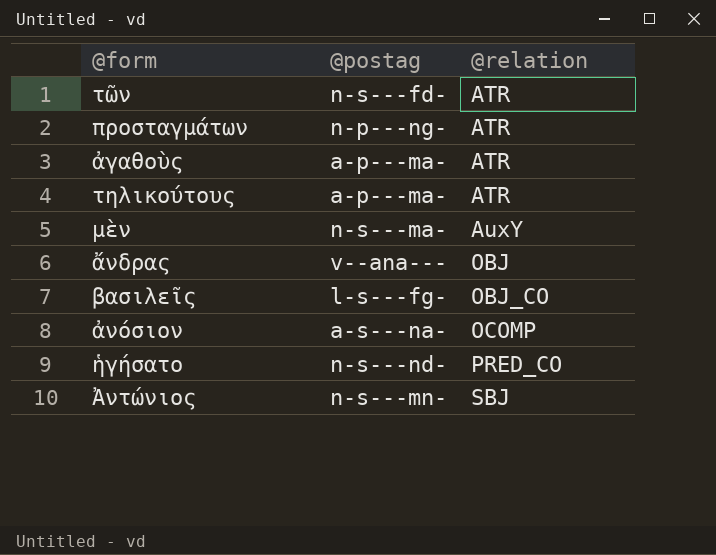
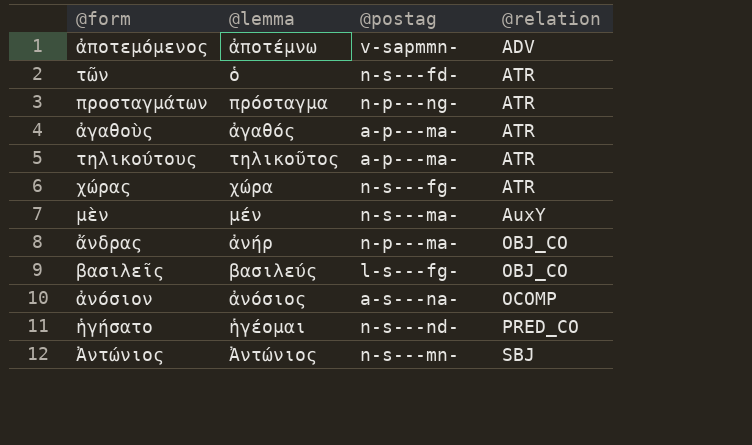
column @lemma | position: none -> 2
row ἀποτεμόμενος: none -> ἀποτέμνω | v-sapmmn- | ADV
row χώρας: none -> χώρα | n-s---fg- | ATR
ἄνδρας | @postag: v--ana--- -> n-p---ma-
ἄνδρας | @relation: OBJ -> OBJ_CO

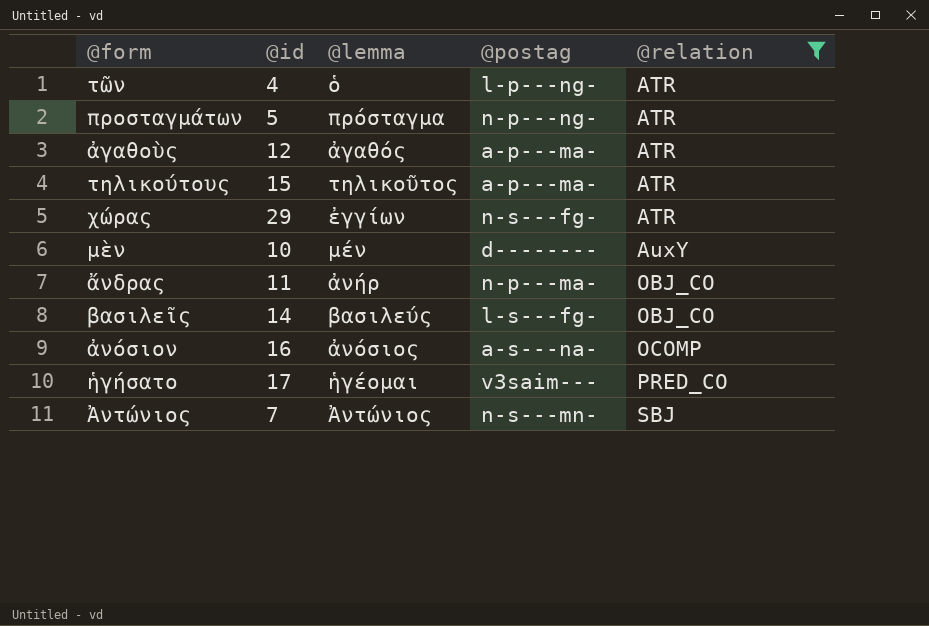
filter: none -> @relation != ADV
column @id | position: none -> 2
τῶν | @postag: n-s---fd- -> l-p---ng-
χώρας | @lemma: χώρα -> ἐγγίων
μὲν | @postag: n-s---ma- -> d--------
ἡγήσατο | @postag: n-s---nd- -> v3saim---

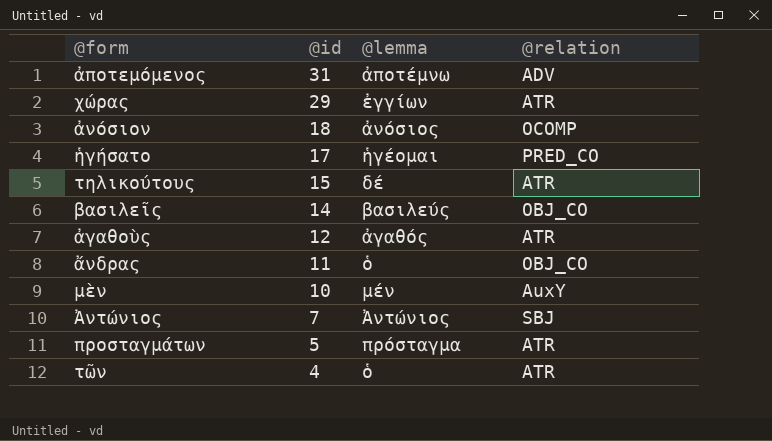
filter: @relation != ADV -> none
row order: @relation ascending -> @id descending
column @postag | position: 4 -> none
ἀνόσιον | @id: 16 -> 18
τηλικούτους | @lemma: τηλικοῦτος -> δέ
ἄνδρας | @lemma: ἀνήρ -> ὁ

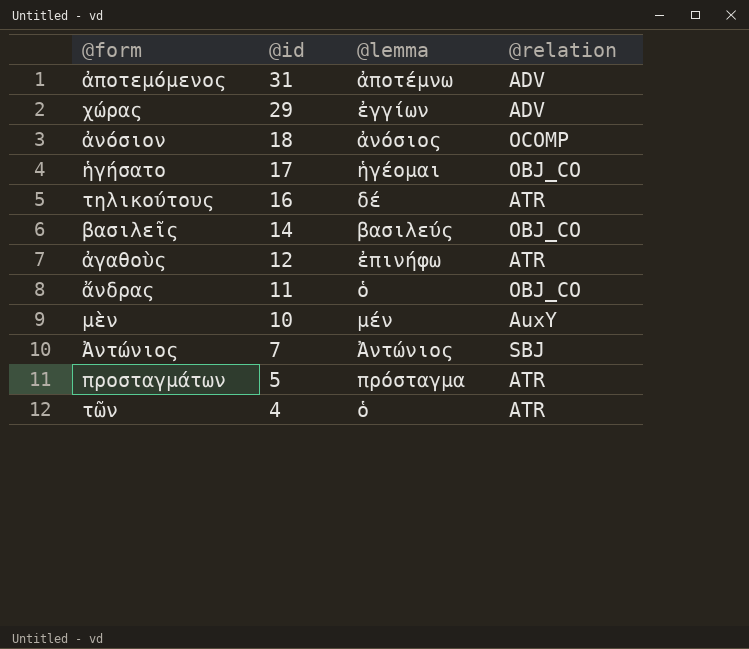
χώρας | @relation: ATR -> ADV
ἡγήσατο | @relation: PRED_CO -> OBJ_CO
τηλικούτους | @id: 15 -> 16
ἀγαθοὺς | @lemma: ἀγαθός -> ἐπινήφω

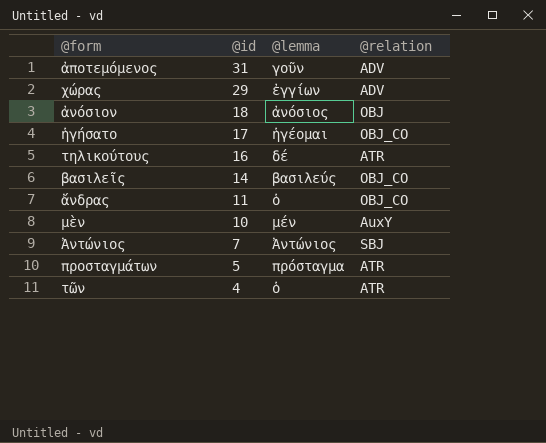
row ἀγαθοὺς: 12 | ἐπινήφω | ATR -> none
ἀποτεμόμενος | @lemma: ἀποτέμνω -> γοῦν
ἀνόσιον | @relation: OCOMP -> OBJ

